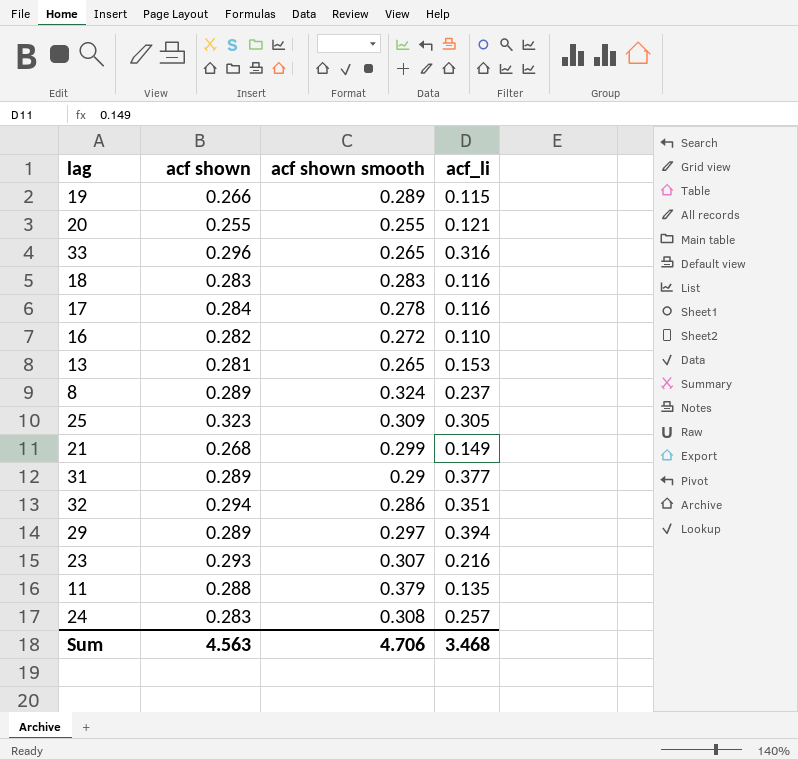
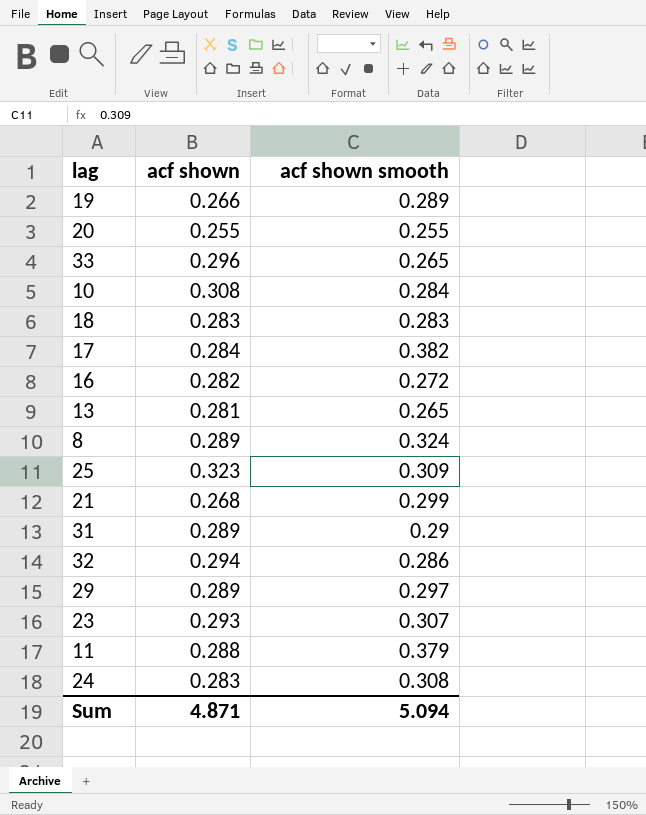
column acf_li | position: 4 -> none
row 10: none -> 0.308 | 0.284
17 | acf shown smooth: 0.278 -> 0.382
Sum | acf shown: 4.563 -> 4.871
Sum | acf shown smooth: 4.706 -> 5.094

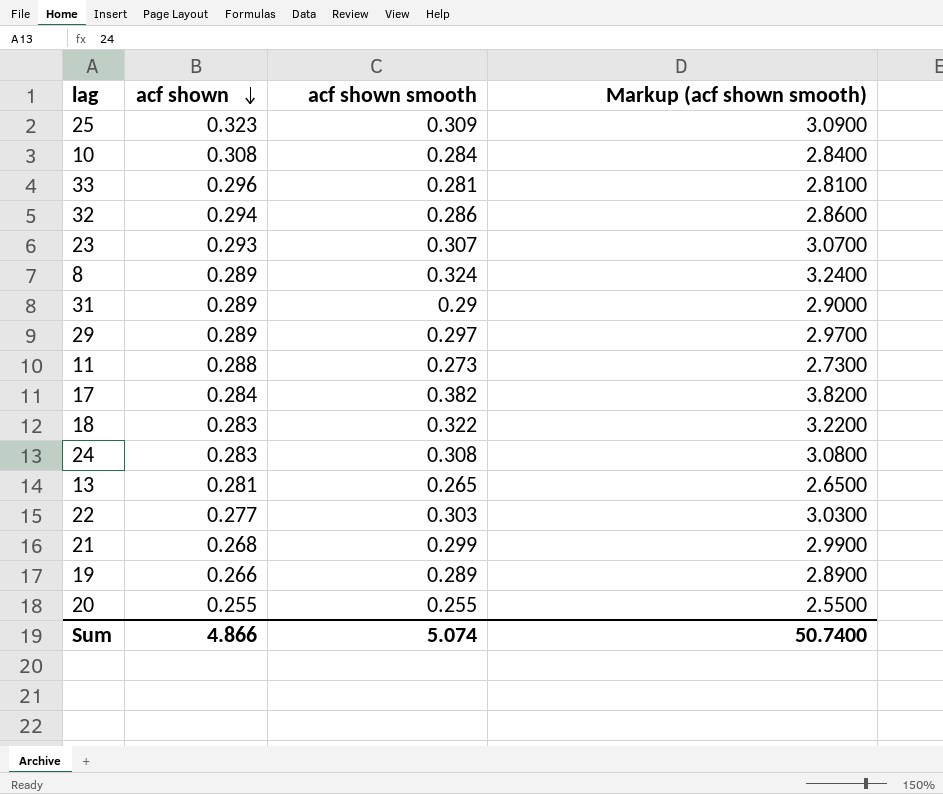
row order: none -> acf shown descending
column Markup (acf shown smooth) | formula: none -> [acf shown smooth] * 10
row 16: 0.282 | 0.272 -> none
33 | acf shown smooth: 0.265 -> 0.281
11 | acf shown smooth: 0.379 -> 0.273
18 | acf shown smooth: 0.283 -> 0.322
row 22: none -> 0.277 | 0.303 | 3.0300
Sum | acf shown: 4.871 -> 4.866
Sum | acf shown smooth: 5.094 -> 5.074

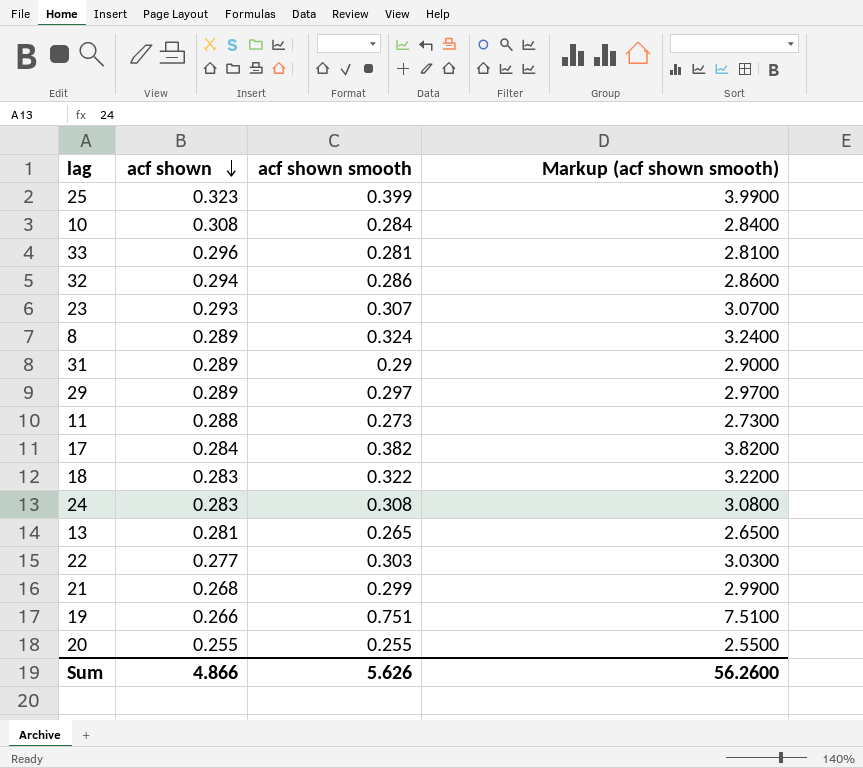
25 | acf shown smooth: 0.309 -> 0.399
25 | Markup (acf shown smooth): 3.0900 -> 3.9900
19 | acf shown smooth: 0.289 -> 0.751
19 | Markup (acf shown smooth): 2.8900 -> 7.5100
Sum | acf shown smooth: 5.074 -> 5.626
Sum | Markup (acf shown smooth): 50.7400 -> 56.2600

